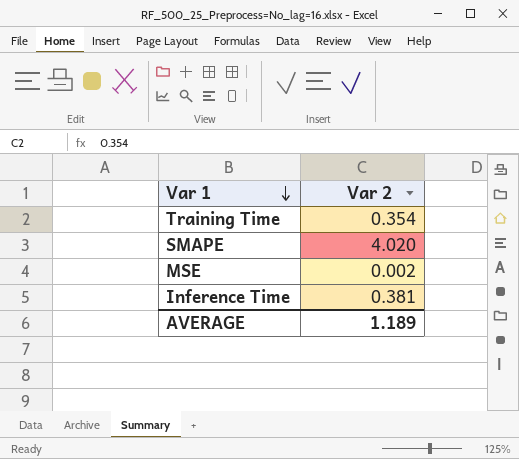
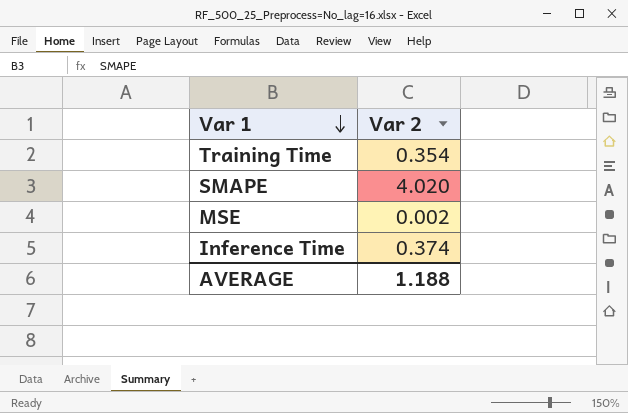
Inference Time | Var 2: 0.381 -> 0.374
AVERAGE | Var 2: 1.189 -> 1.188

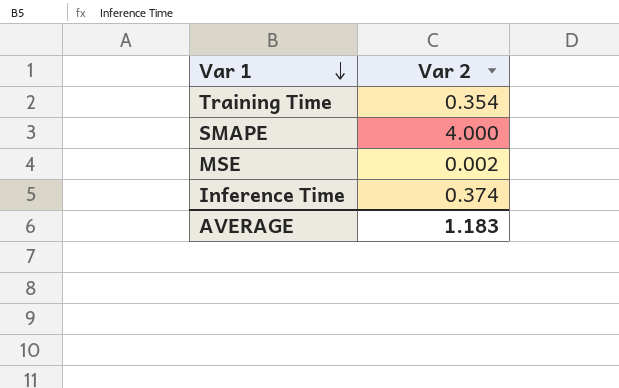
SMAPE | Var 2: 4.020 -> 4.000
AVERAGE | Var 2: 1.188 -> 1.183

